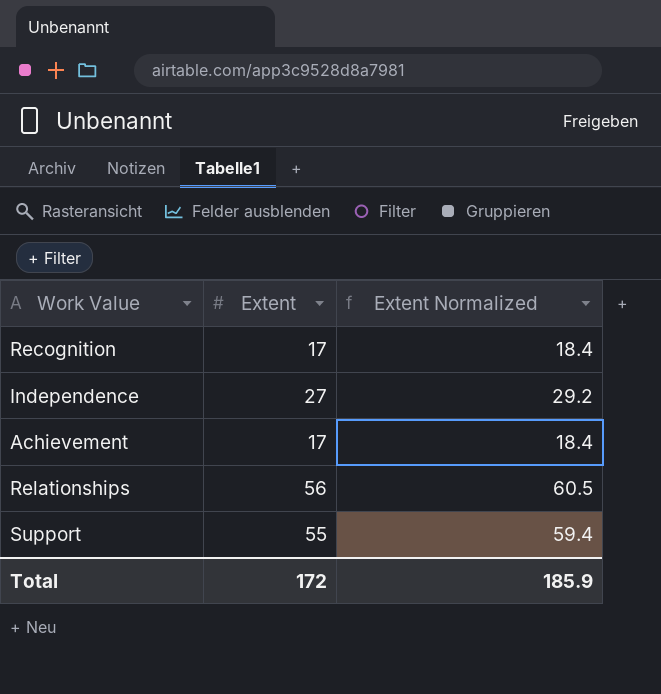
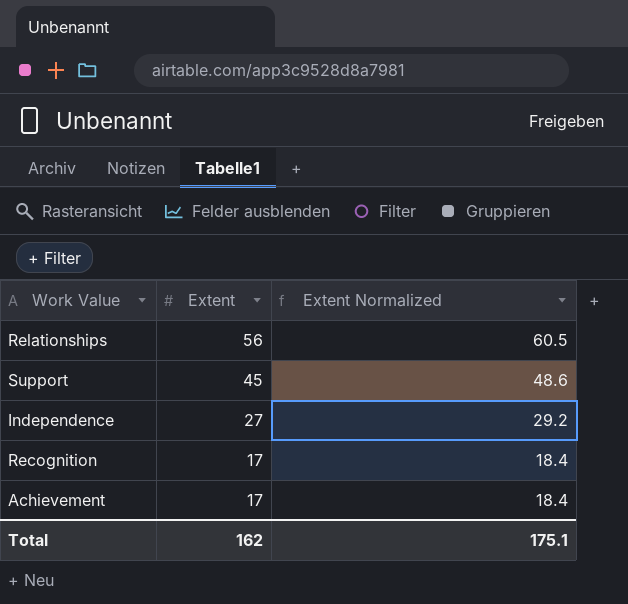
row order: none -> Extent descending
Support | Extent: 55 -> 45
Support | Extent Normalized: 59.4 -> 48.6
Total | Extent: 172 -> 162
Total | Extent Normalized: 185.9 -> 175.1

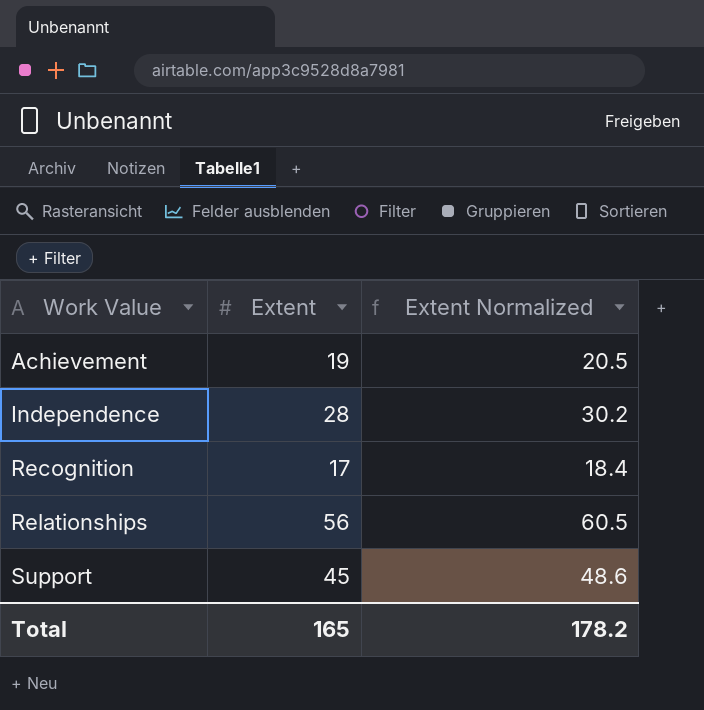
row order: Extent descending -> Work Value ascending
Achievement | Extent: 17 -> 19
Achievement | Extent Normalized: 18.4 -> 20.5
Independence | Extent: 27 -> 28
Independence | Extent Normalized: 29.2 -> 30.2
Total | Extent: 162 -> 165
Total | Extent Normalized: 175.1 -> 178.2

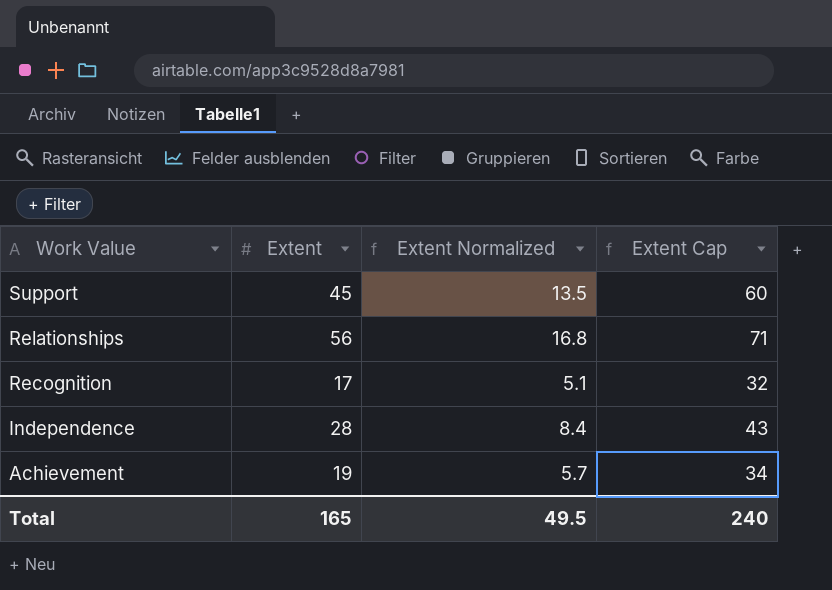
row order: Work Value ascending -> Work Value descending
column Extent Normalized | formula: [Extent] * 1.08 -> [Extent] * 0.3
column Extent Cap | formula: none -> [Extent] + 15
Total | Extent Normalized: 178.2 -> 49.5

